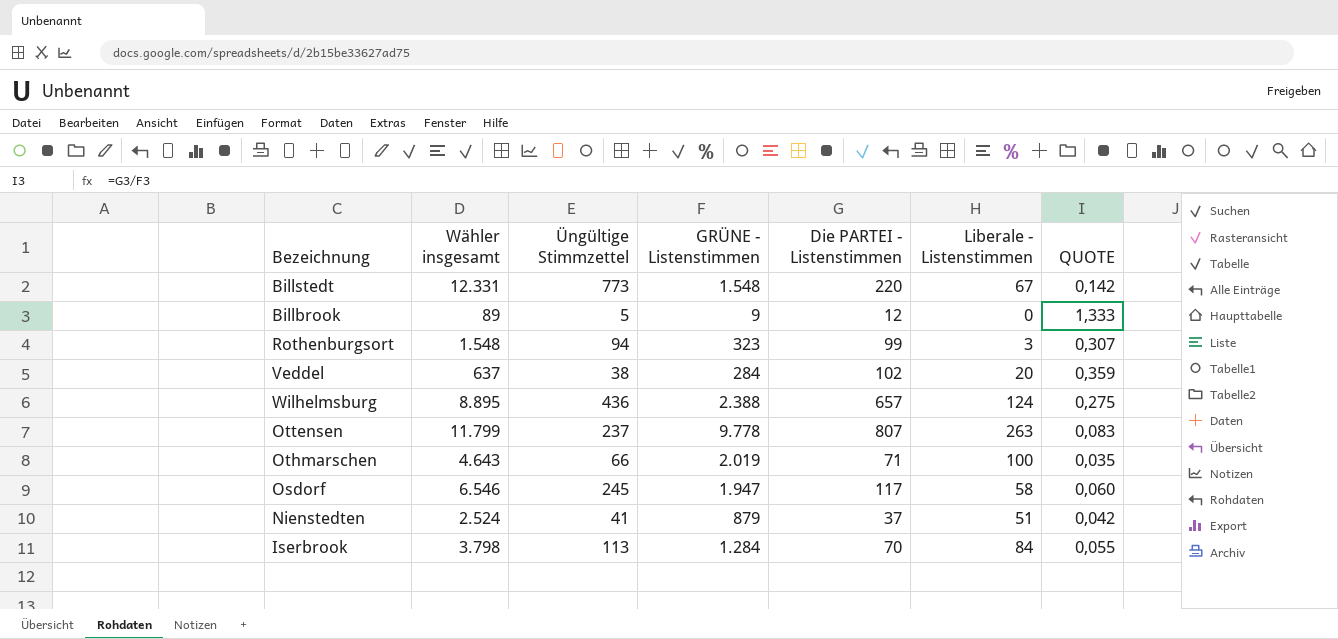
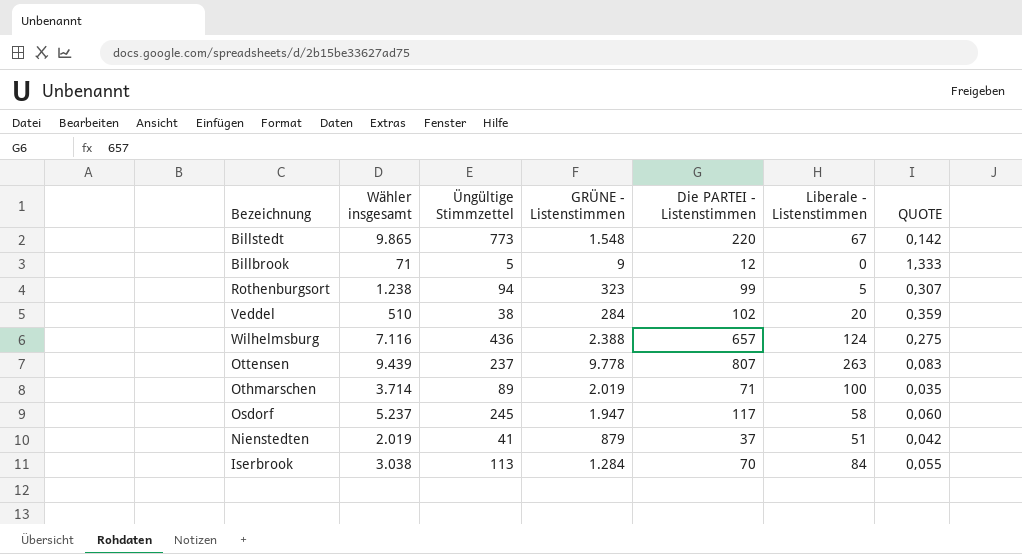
Billstedt | Wähler insgesamt: 12.331 -> 9.865
Billbrook | Wähler insgesamt: 89 -> 71
Rothenburgsort | Wähler insgesamt: 1.548 -> 1.238
Rothenburgsort | Liberale - Listenstimmen: 3 -> 5
Veddel | Wähler insgesamt: 637 -> 510
Wilhelmsburg | Wähler insgesamt: 8.895 -> 7.116
Ottensen | Wähler insgesamt: 11.799 -> 9.439
Othmarschen | Wähler insgesamt: 4.643 -> 3.714
Othmarschen | Üngültige Stimmzettel: 66 -> 89
Osdorf | Wähler insgesamt: 6.546 -> 5.237
Nienstedten | Wähler insgesamt: 2.524 -> 2.019
Iserbrook | Wähler insgesamt: 3.798 -> 3.038

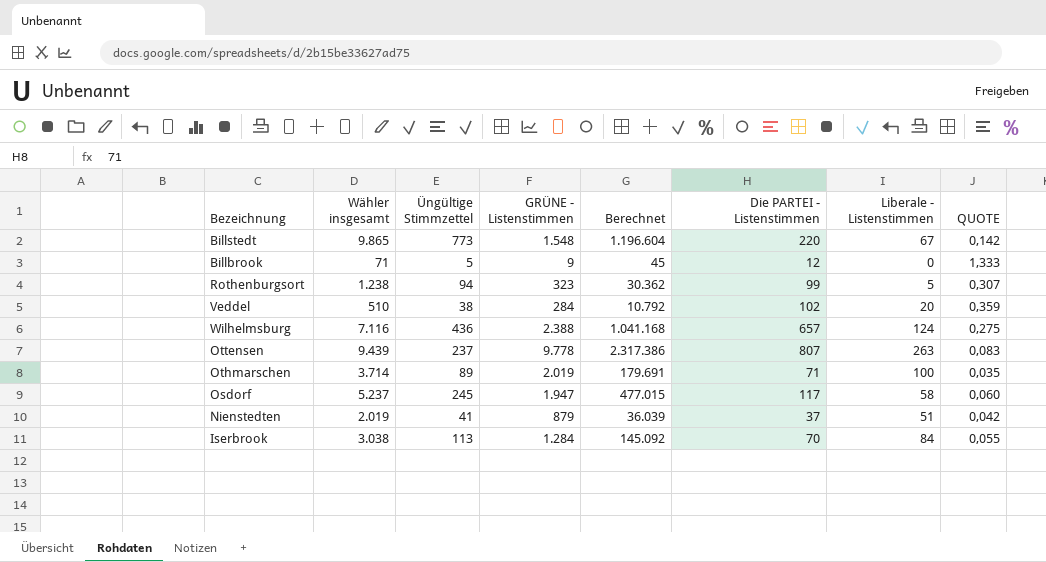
column Berechnet | formula: none -> [Üngültige Stimmzettel] * [GRÜNE - Listenstimmen]

